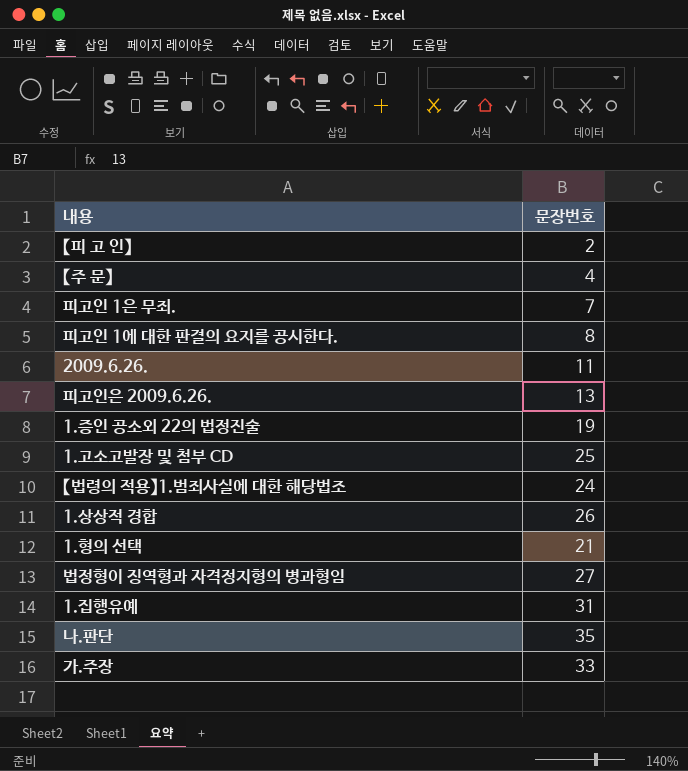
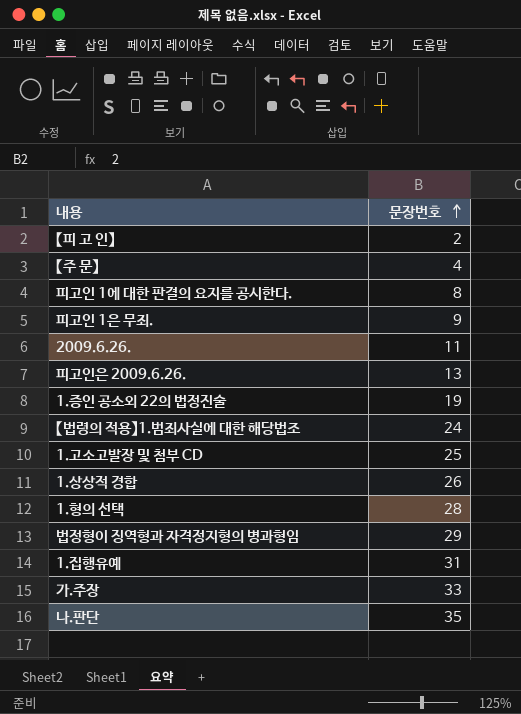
row order: none -> 문장번호 ascending
피고인 1은 무죄. | 문장번호: 7 -> 9
1.형의 선택 | 문장번호: 21 -> 28
법정형이 징역형과 자격정지형의 병과형임 | 문장번호: 27 -> 29

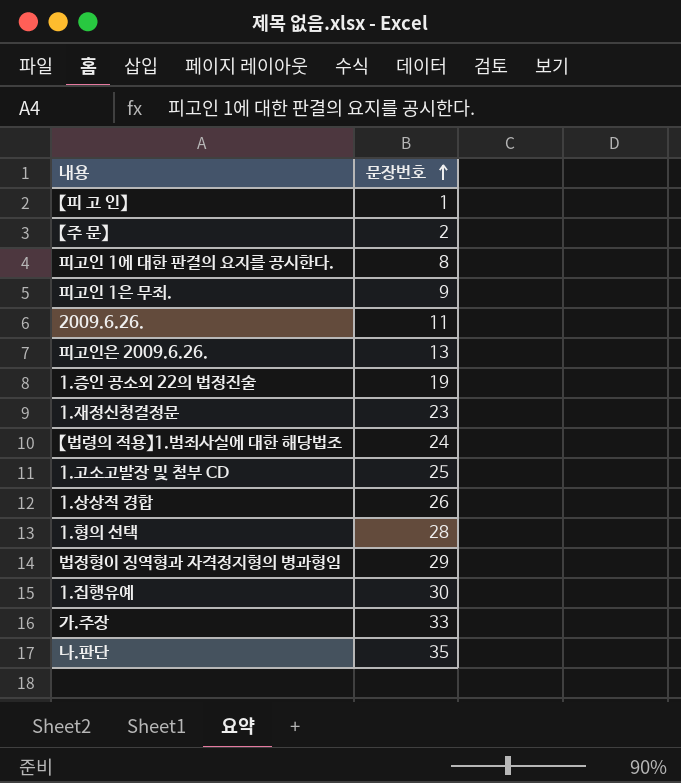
【피 고 인】 | 문장번호: 2 -> 1
【주 문】 | 문장번호: 4 -> 2
row 1.재정신청결정문: none -> 23
1.집행유예 | 문장번호: 31 -> 30

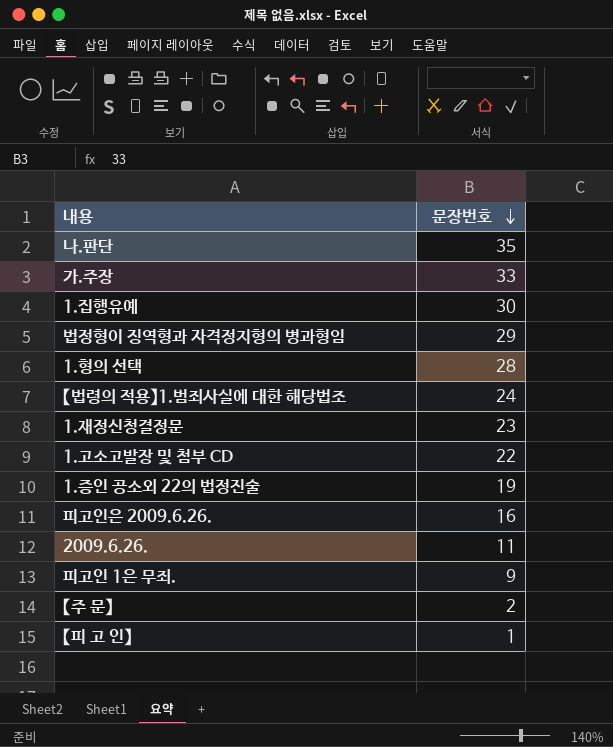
row order: 문장번호 ascending -> 문장번호 descending
row 피고인 1에 대한 판결의 요지를 공시한다.: 8 -> none
row 1.상상적 경합: 26 -> none
1.고소고발장 및 첨부 CD | 문장번호: 25 -> 22
피고인은 2009.6.26. | 문장번호: 13 -> 16

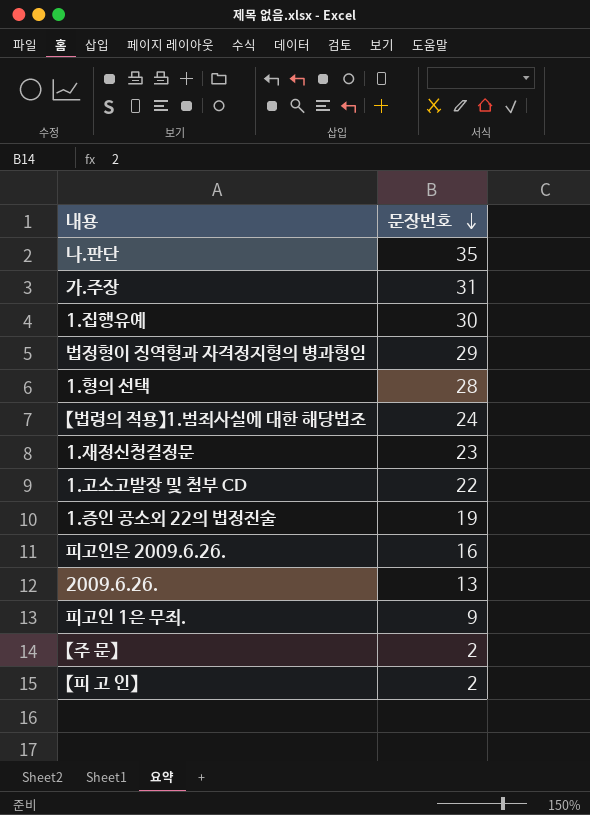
가.주장 | 문장번호: 33 -> 31
2009.6.26. | 문장번호: 11 -> 13
【피 고 인】 | 문장번호: 1 -> 2

